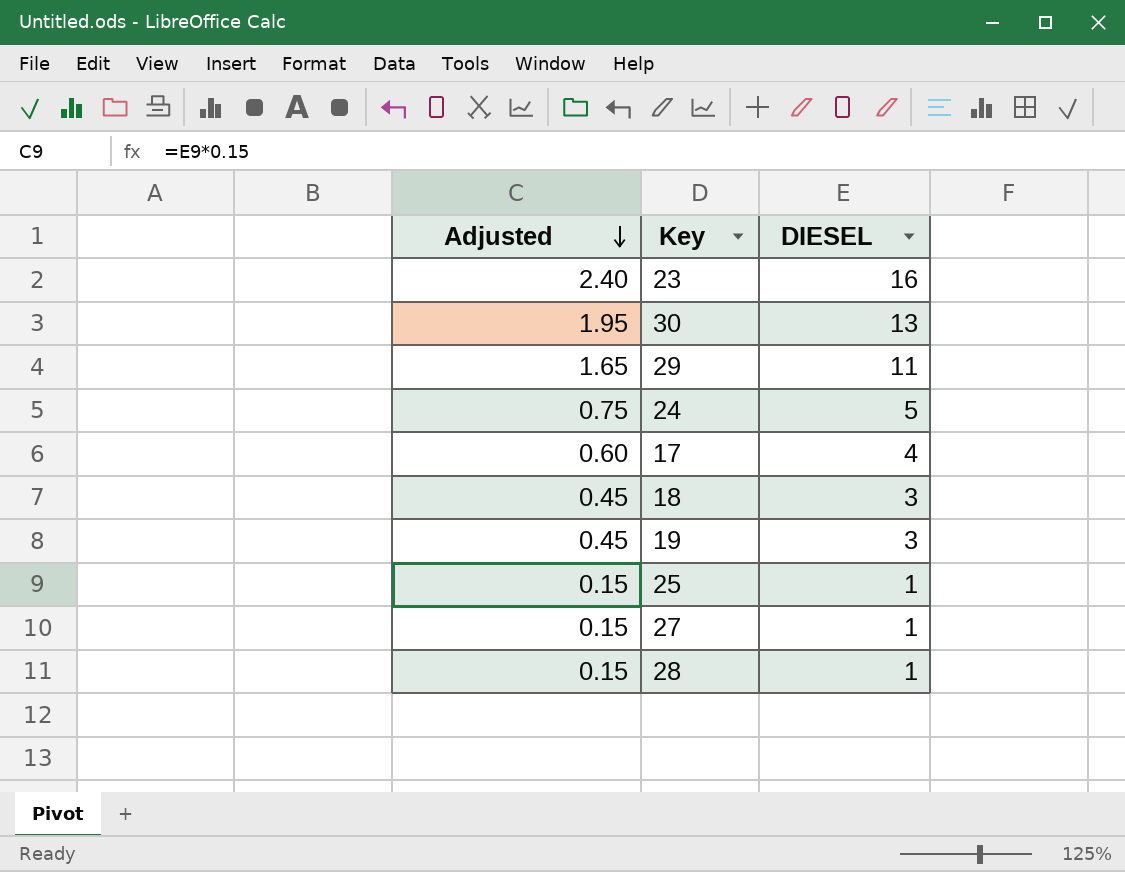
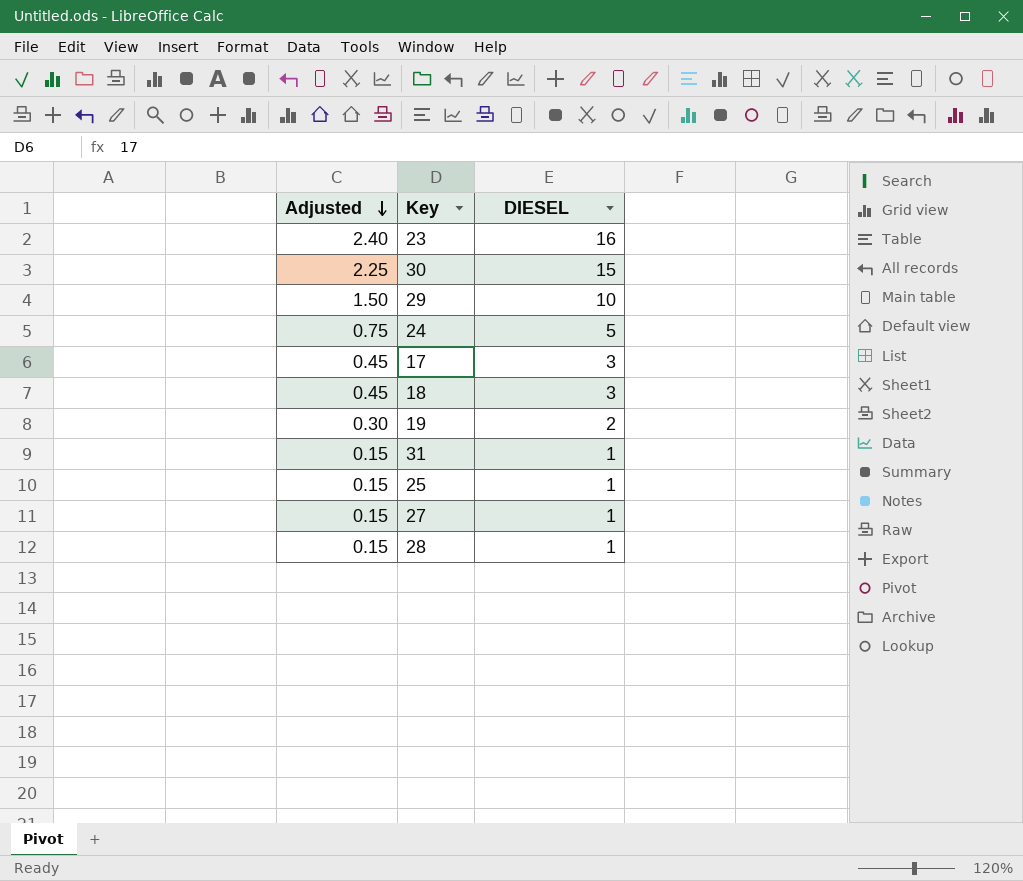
30 | Adjusted: 1.95 -> 2.25
30 | DIESEL: 13 -> 15
29 | Adjusted: 1.65 -> 1.50
29 | DIESEL: 11 -> 10
17 | Adjusted: 0.60 -> 0.45
17 | DIESEL: 4 -> 3
19 | Adjusted: 0.45 -> 0.30
19 | DIESEL: 3 -> 2
row 31: none -> 0.15 | 1

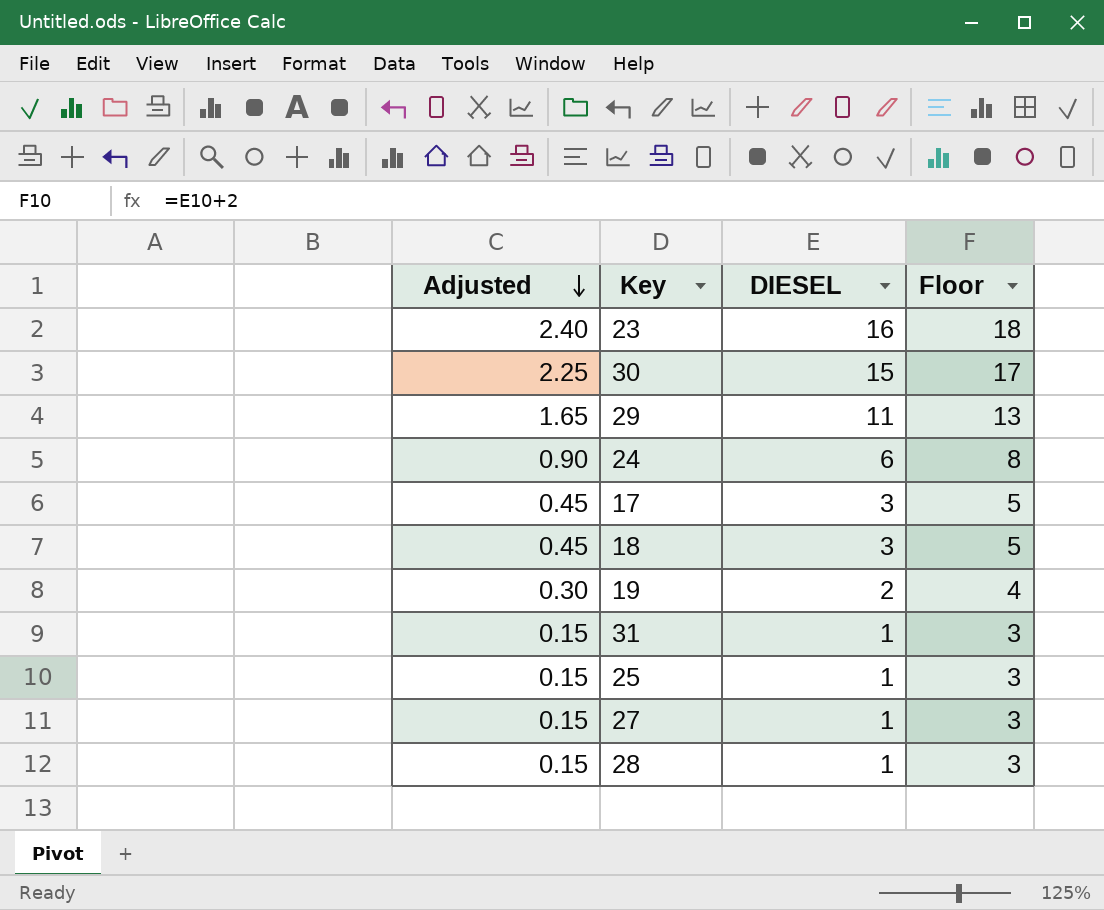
column Floor | formula: none -> [DIESEL] + 2
29 | Adjusted: 1.50 -> 1.65
29 | DIESEL: 10 -> 11
24 | Adjusted: 0.75 -> 0.90
24 | DIESEL: 5 -> 6

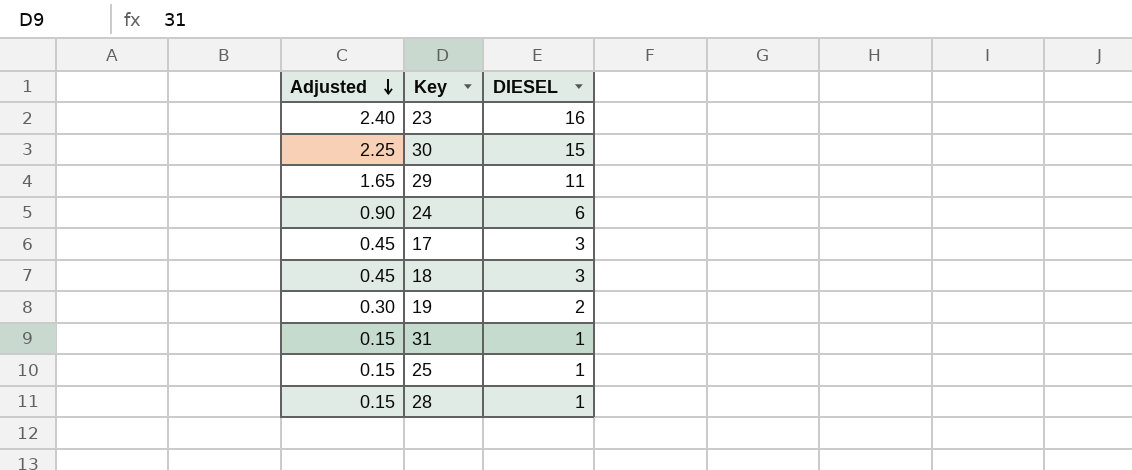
column Floor | formula: [DIESEL] + 2 -> none
row 27: 0.15 | 1 | 3 -> none

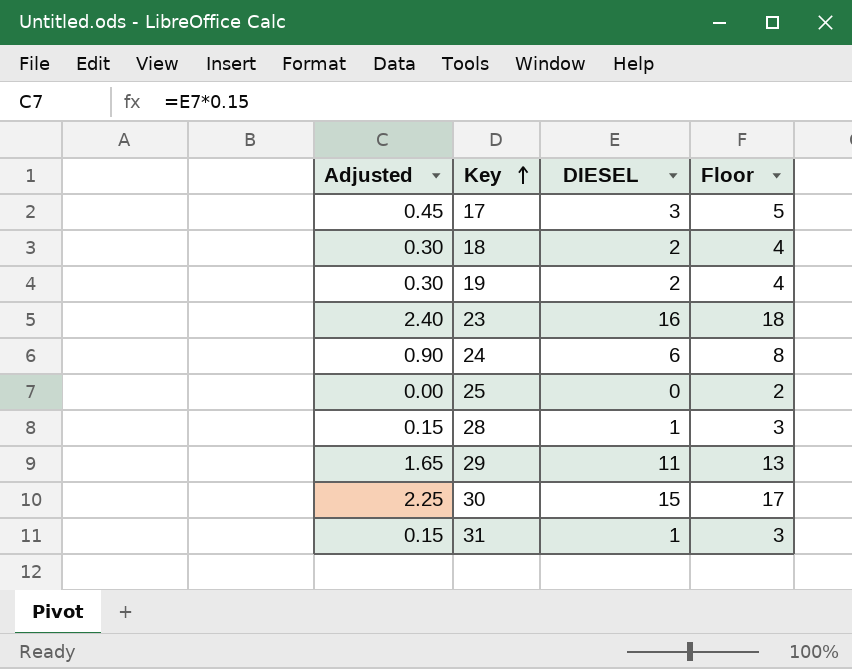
row order: Adjusted descending -> Key ascending
column Floor | formula: none -> [DIESEL] + 2
18 | Adjusted: 0.45 -> 0.30
18 | DIESEL: 3 -> 2
25 | Adjusted: 0.15 -> 0.00
25 | DIESEL: 1 -> 0

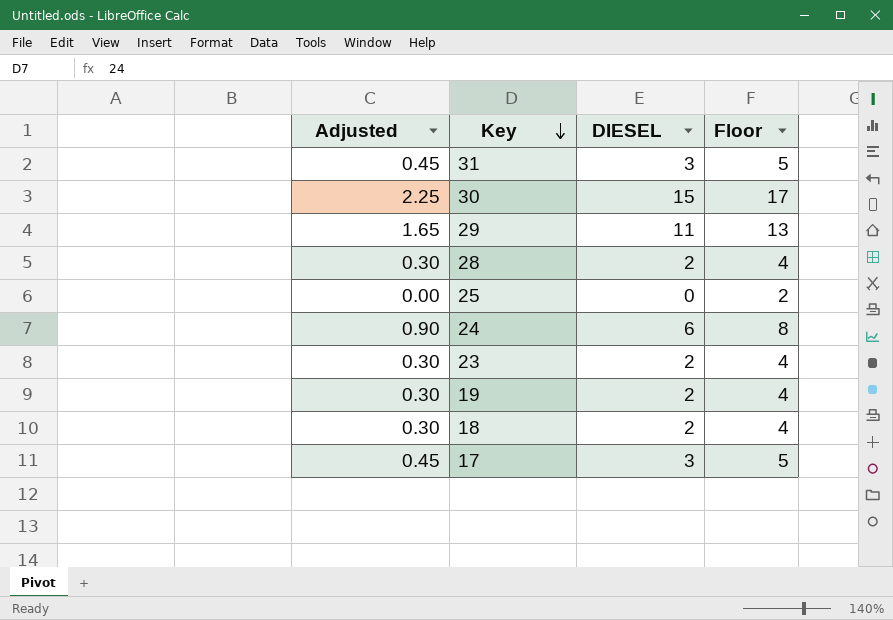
row order: Key ascending -> Key descending
31 | Adjusted: 0.15 -> 0.45
31 | DIESEL: 1 -> 3
31 | Floor: 3 -> 5
28 | Adjusted: 0.15 -> 0.30
28 | DIESEL: 1 -> 2
28 | Floor: 3 -> 4
23 | Adjusted: 2.40 -> 0.30
23 | DIESEL: 16 -> 2
23 | Floor: 18 -> 4

